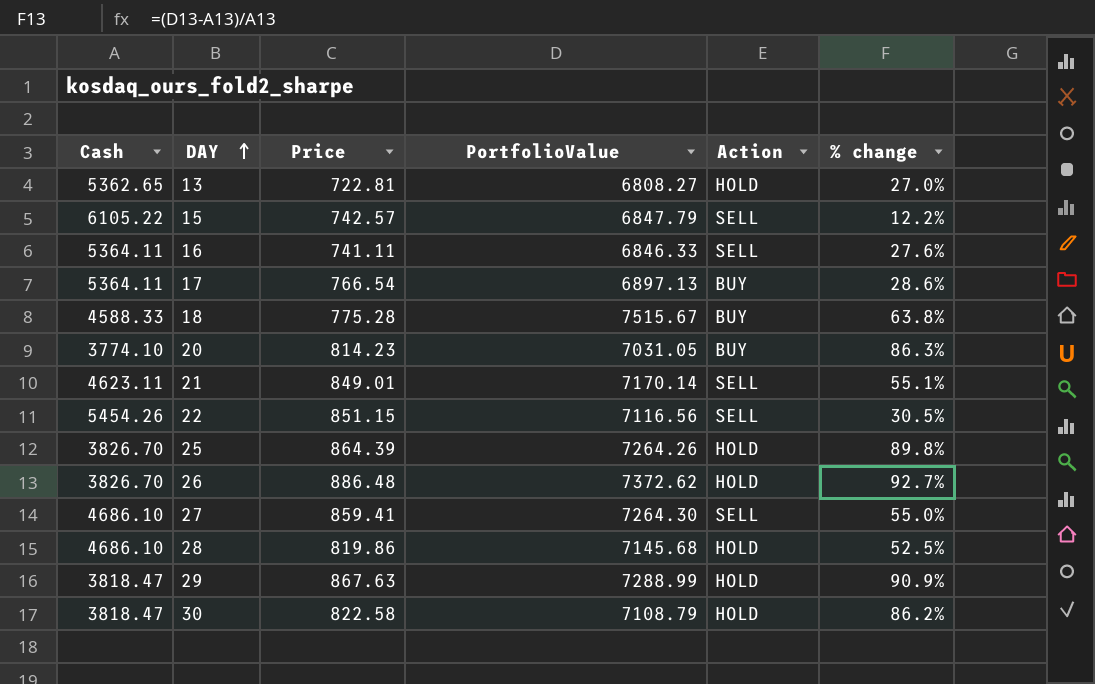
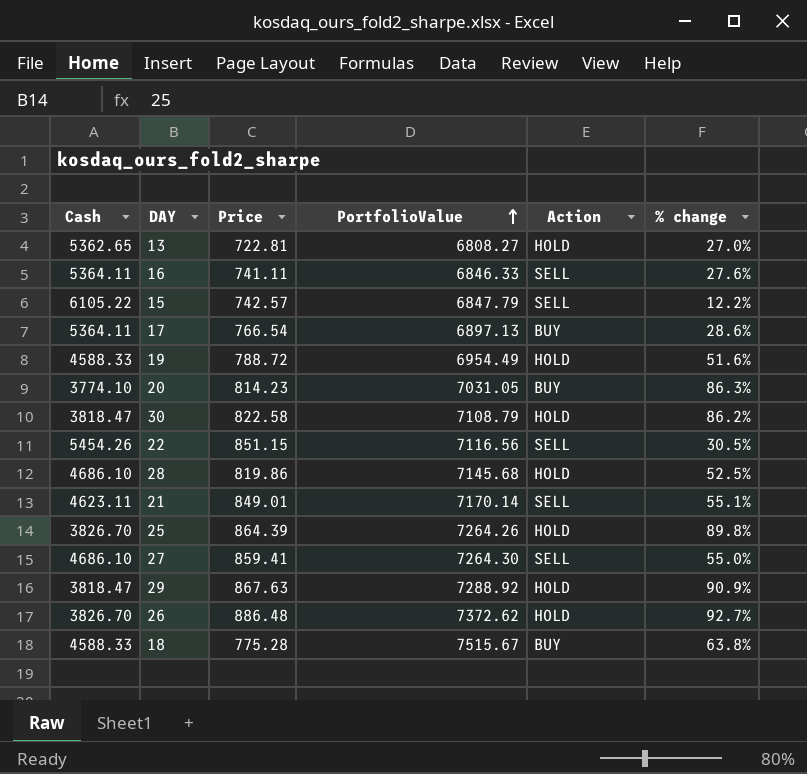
row order: DAY ascending -> PortfolioValue ascending
row 19: none -> 4588.33 | 788.72 | 6954.49 | HOLD | 51.6%
29 | PortfolioValue: 7288.99 -> 7288.92

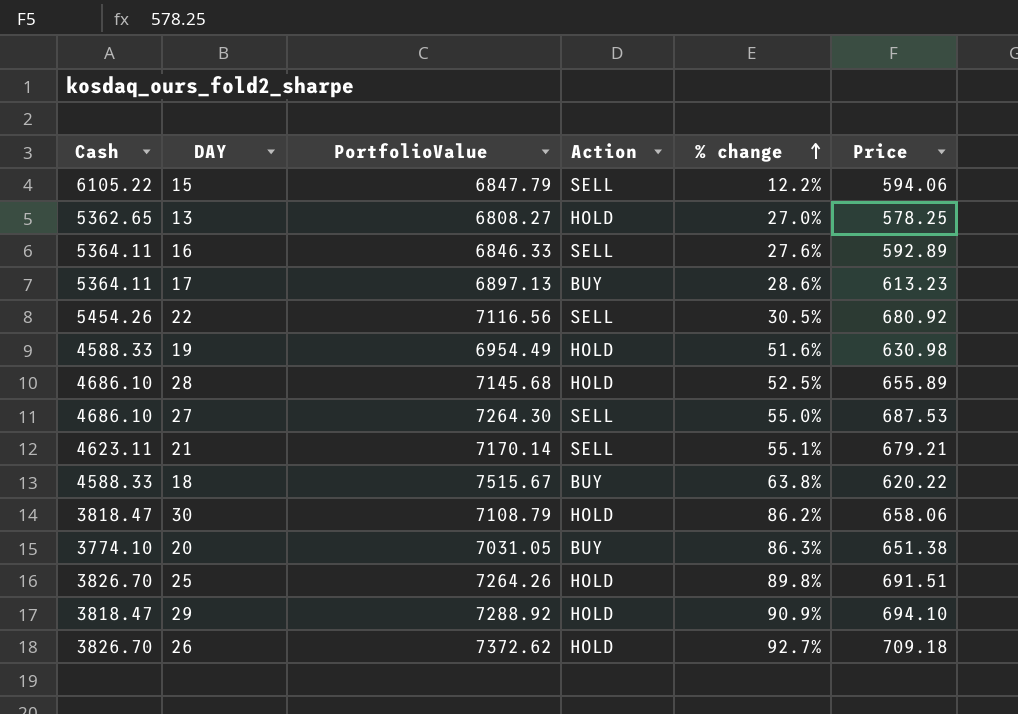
row order: PortfolioValue ascending -> % change ascending
column Price | position: 3 -> 6
15 | Price: 742.57 -> 594.06
13 | Price: 722.81 -> 578.25
16 | Price: 741.11 -> 592.89
17 | Price: 766.54 -> 613.23
22 | Price: 851.15 -> 680.92
19 | Price: 788.72 -> 630.98
28 | Price: 819.86 -> 655.89
27 | Price: 859.41 -> 687.53
21 | Price: 849.01 -> 679.21
18 | Price: 775.28 -> 620.22
30 | Price: 822.58 -> 658.06
20 | Price: 814.23 -> 651.38
25 | Price: 864.39 -> 691.51
29 | Price: 867.63 -> 694.10
26 | Price: 886.48 -> 709.18

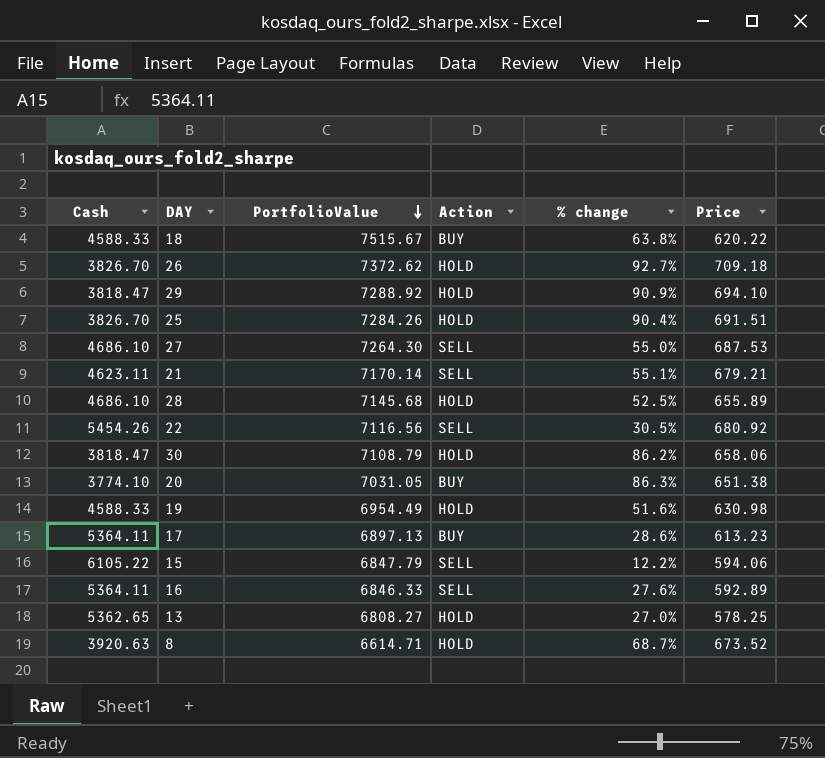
row order: % change ascending -> PortfolioValue descending
25 | PortfolioValue: 7264.26 -> 7284.26
25 | % change: 89.8% -> 90.4%
row 8: none -> 3920.63 | 6614.71 | HOLD | 68.7% | 673.52

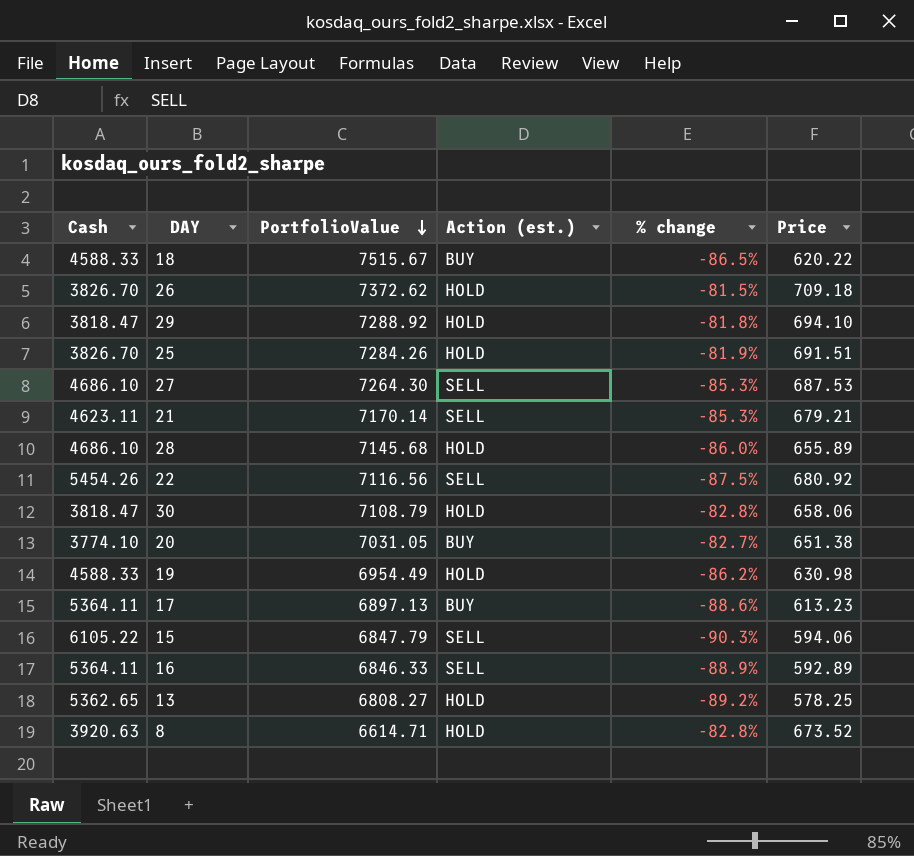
column name: Action -> Action (est.)
column % change | formula: ([PortfolioValue] - [Cash]) / [Cash] -> ([Price] - [Cash]) / [Cash]

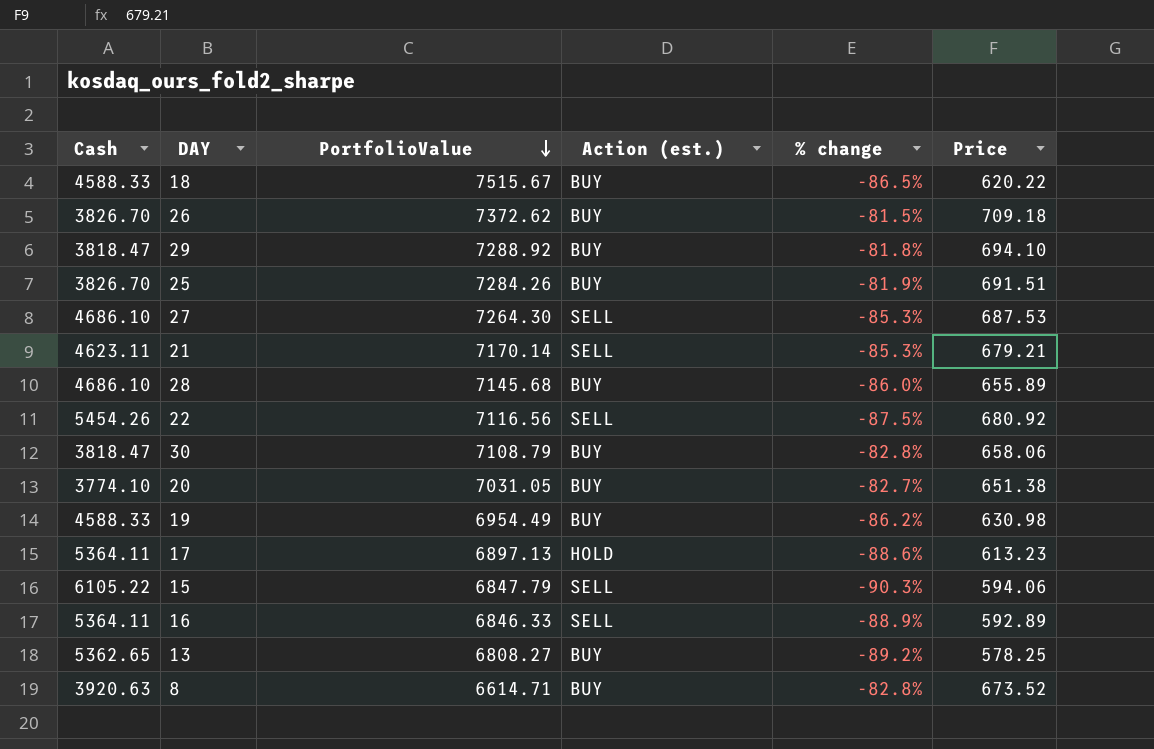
26 | Action (est.): HOLD -> BUY
29 | Action (est.): HOLD -> BUY
25 | Action (est.): HOLD -> BUY
28 | Action (est.): HOLD -> BUY
30 | Action (est.): HOLD -> BUY
19 | Action (est.): HOLD -> BUY
17 | Action (est.): BUY -> HOLD
13 | Action (est.): HOLD -> BUY
8 | Action (est.): HOLD -> BUY

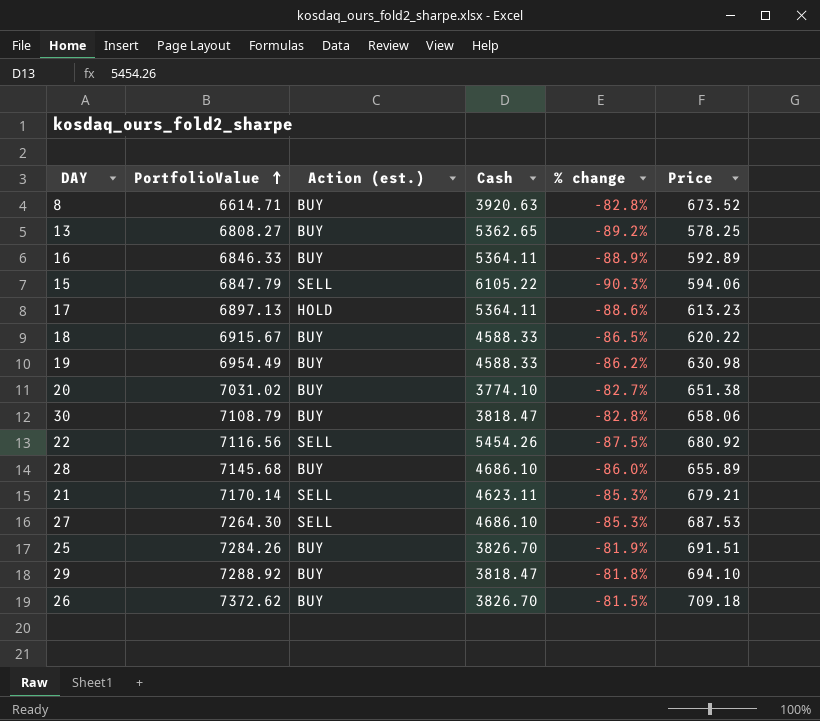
row order: PortfolioValue descending -> PortfolioValue ascending
column Cash | position: 1 -> 4
16 | Action (est.): SELL -> BUY
18 | PortfolioValue: 7515.67 -> 6915.67
20 | PortfolioValue: 7031.05 -> 7031.02

